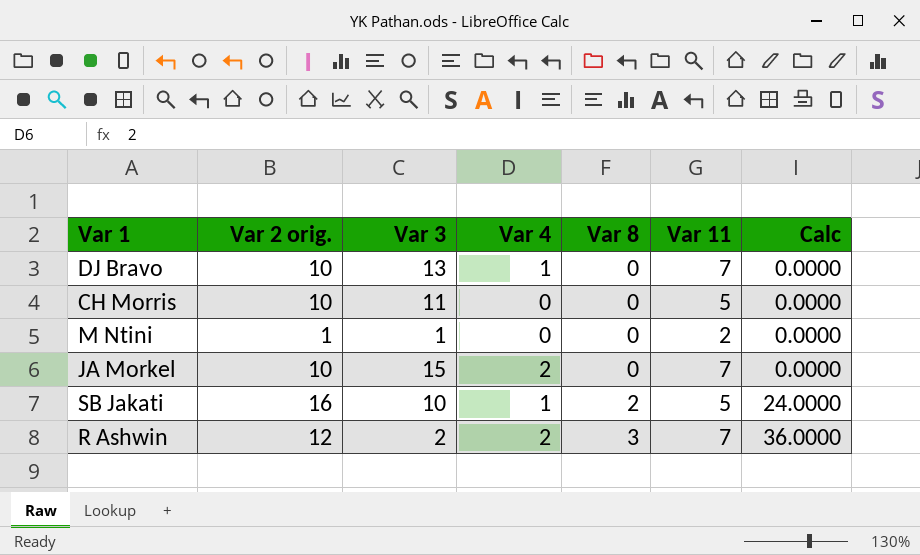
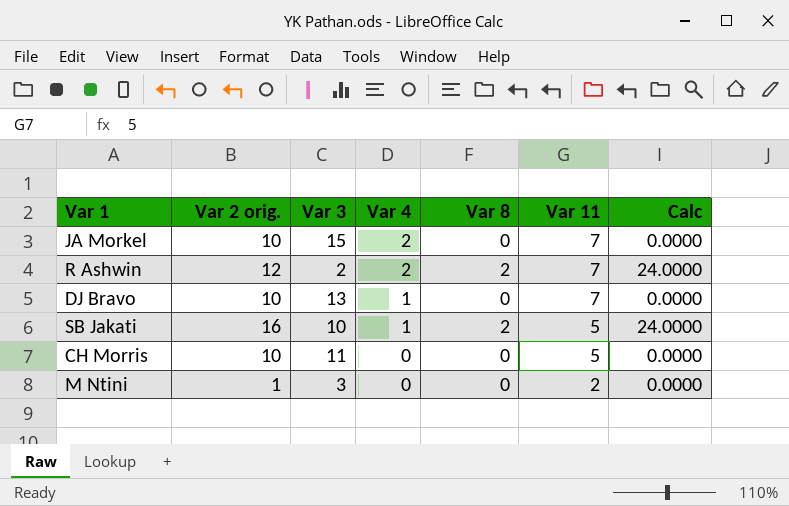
row order: Var 8 ascending -> Var 4 descending
R Ashwin | Var 8: 3 -> 2
R Ashwin | Calc: 36.0000 -> 24.0000
M Ntini | Var 3: 1 -> 3

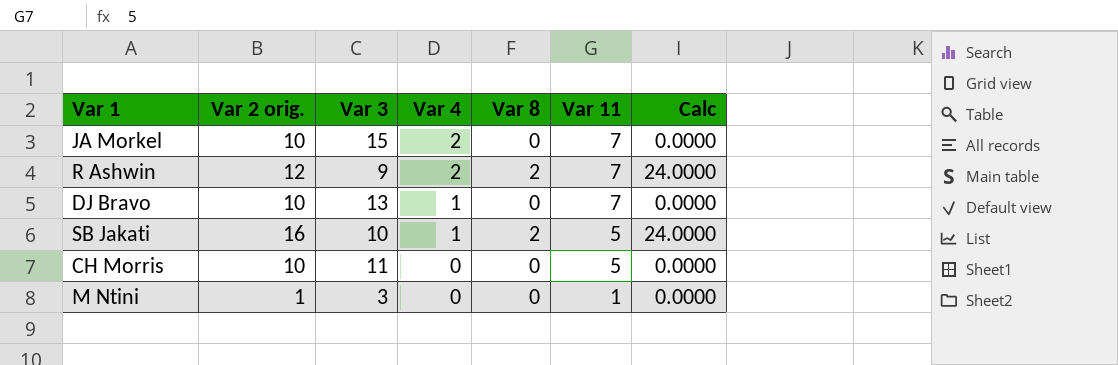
R Ashwin | Var 3: 2 -> 9
M Ntini | Var 11: 2 -> 1

